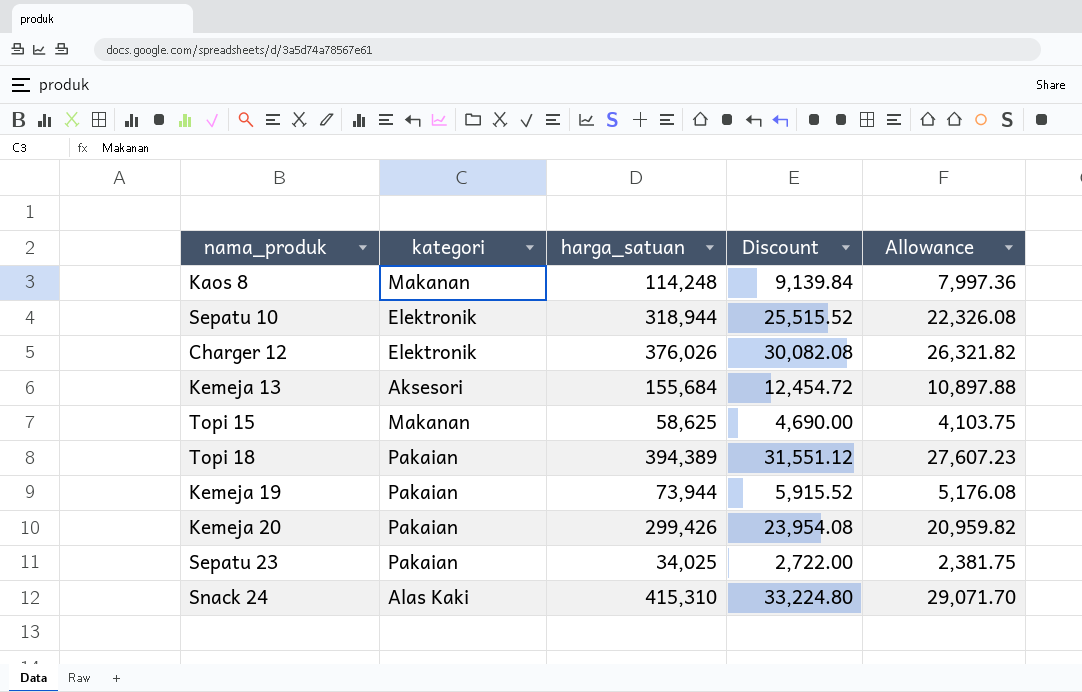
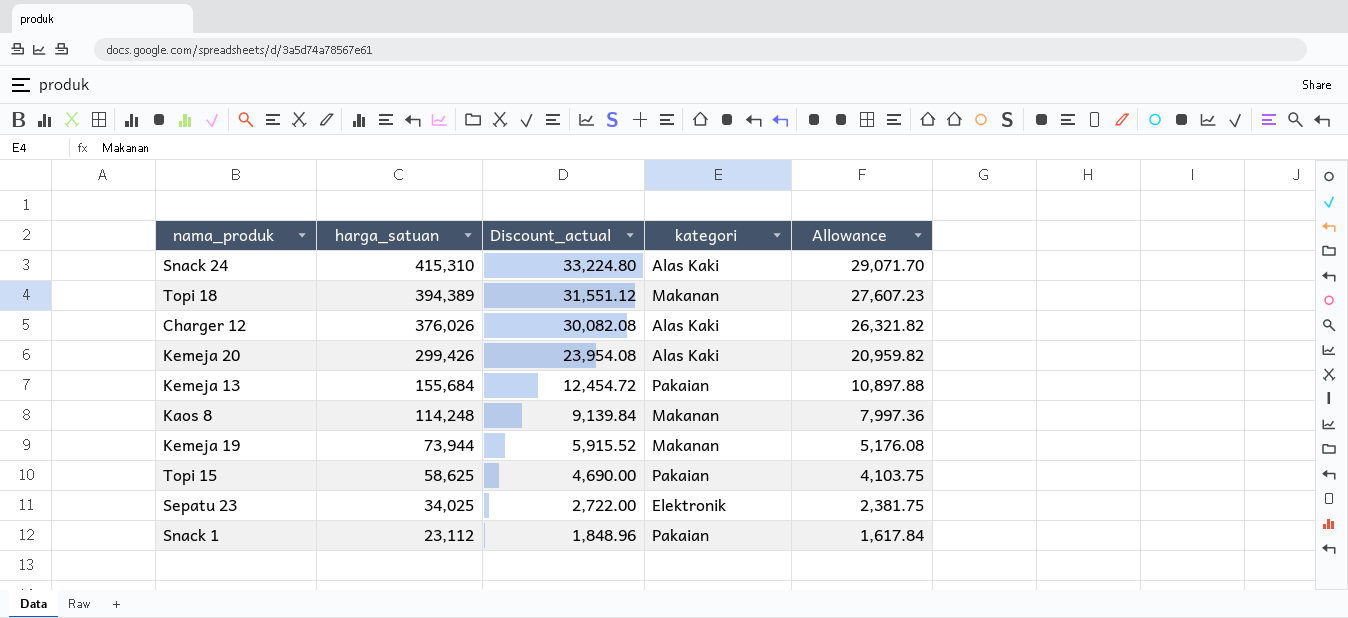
row order: none -> harga_satuan descending
column name: Discount -> Discount_actual
column kategori | position: 2 -> 4
row Sepatu 10: Elektronik | 318,944 | 25,515.52 | 22,326.08 -> none
Topi 18 | kategori: Pakaian -> Makanan
Charger 12 | kategori: Elektronik -> Alas Kaki
Kemeja 20 | kategori: Pakaian -> Alas Kaki
Kemeja 13 | kategori: Aksesori -> Pakaian
Kemeja 19 | kategori: Pakaian -> Makanan
Topi 15 | kategori: Makanan -> Pakaian
Sepatu 23 | kategori: Pakaian -> Elektronik
row Snack 1: none -> 23,112 | 1,848.96 | Pakaian | 1,617.84

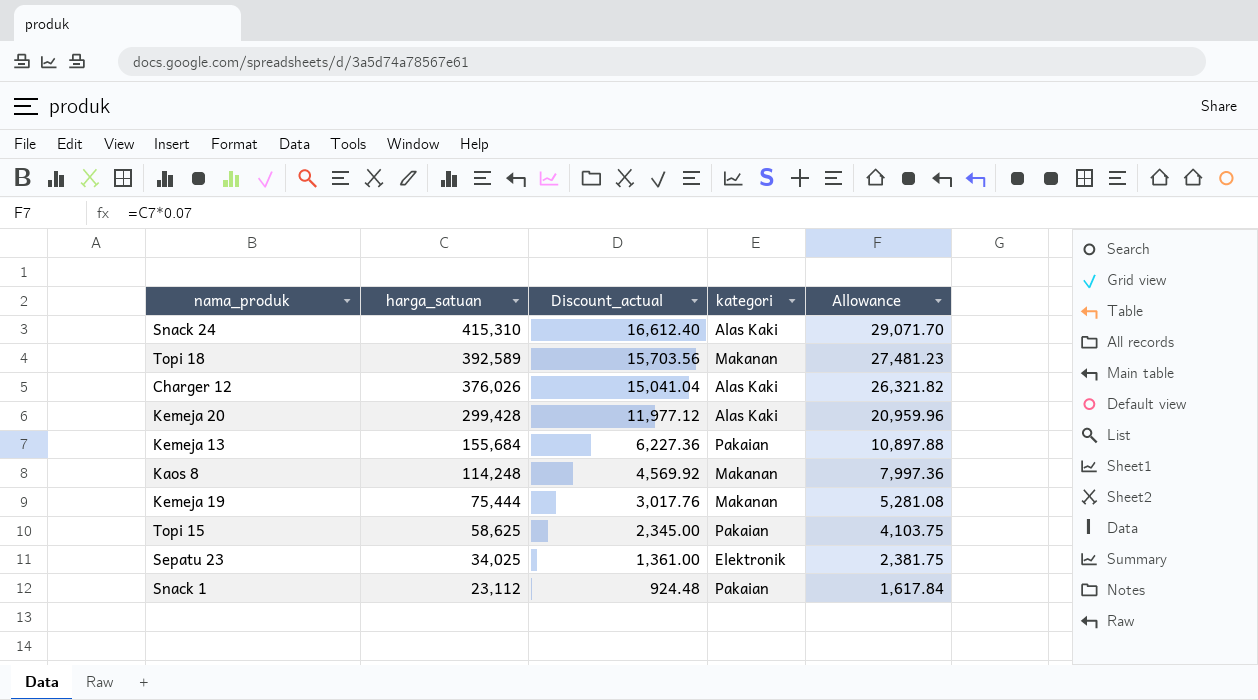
column Discount_actual | formula: [harga_satuan] * 0.08 -> [harga_satuan] * 0.04
Topi 18 | harga_satuan: 394,389 -> 392,589
Topi 18 | Allowance: 27,607.23 -> 27,481.23
Kemeja 20 | harga_satuan: 299,426 -> 299,428
Kemeja 20 | Allowance: 20,959.82 -> 20,959.96
Kemeja 19 | harga_satuan: 73,944 -> 75,444
Kemeja 19 | Allowance: 5,176.08 -> 5,281.08

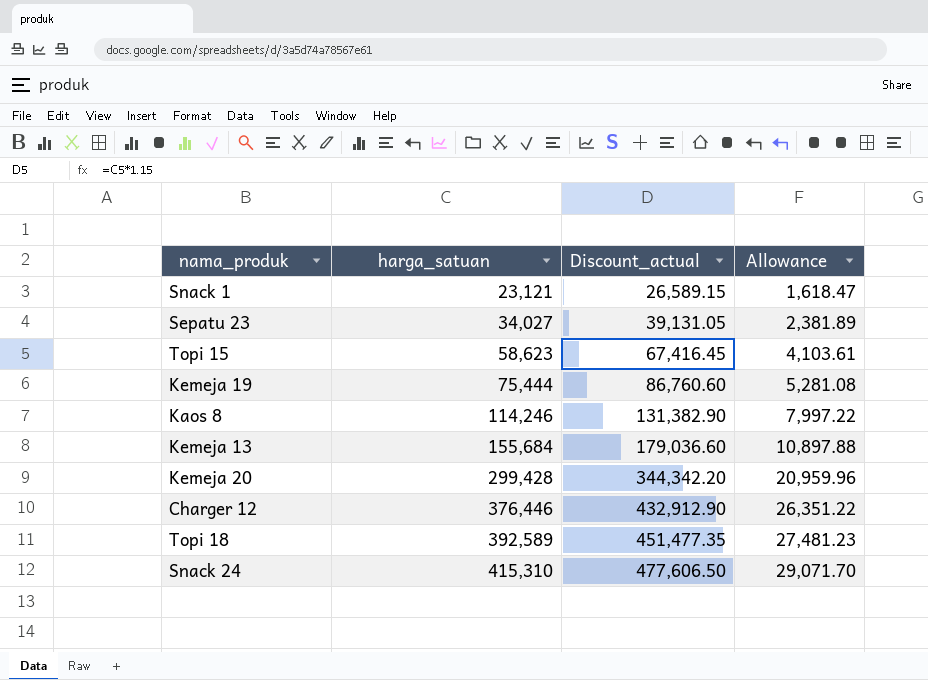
row order: harga_satuan descending -> harga_satuan ascending
column kategori | position: 4 -> none
column Discount_actual | formula: [harga_satuan] * 0.04 -> [harga_satuan] * 1.15
Snack 1 | harga_satuan: 23,112 -> 23,121
Snack 1 | Allowance: 1,617.84 -> 1,618.47
Sepatu 23 | harga_satuan: 34,025 -> 34,027
Sepatu 23 | Allowance: 2,381.75 -> 2,381.89
Topi 15 | harga_satuan: 58,625 -> 58,623
Topi 15 | Allowance: 4,103.75 -> 4,103.61
Kaos 8 | harga_satuan: 114,248 -> 114,246
Kaos 8 | Allowance: 7,997.36 -> 7,997.22
Charger 12 | harga_satuan: 376,026 -> 376,446
Charger 12 | Allowance: 26,321.82 -> 26,351.22

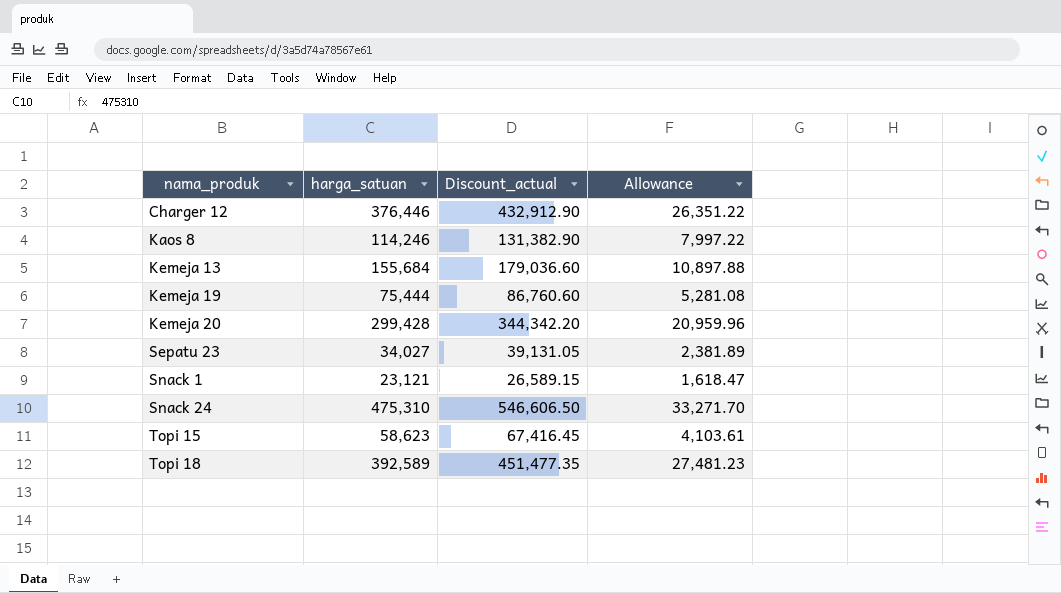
row order: harga_satuan ascending -> nama_produk ascending
Snack 24 | harga_satuan: 415,310 -> 475,310
Snack 24 | Discount_actual: 477,606.50 -> 546,606.50
Snack 24 | Allowance: 29,071.70 -> 33,271.70

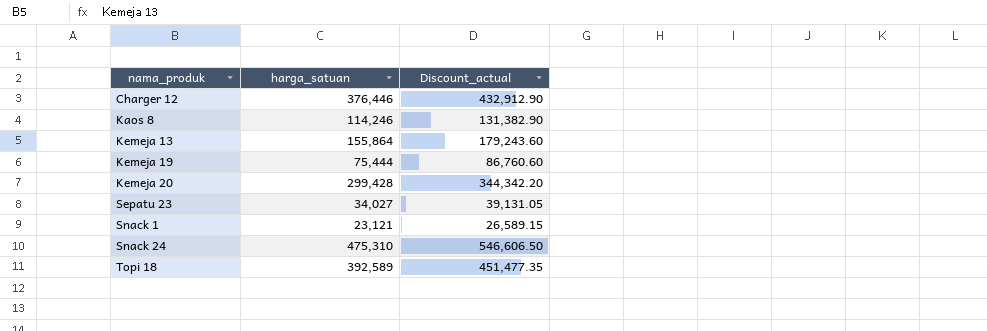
column Allowance | formula: [harga_satuan] * 0.07 -> none
row Topi 15: 58,623 | 67,416.45 | 4,103.61 -> none
Kemeja 13 | harga_satuan: 155,684 -> 155,864
Kemeja 13 | Discount_actual: 179,036.60 -> 179,243.60

